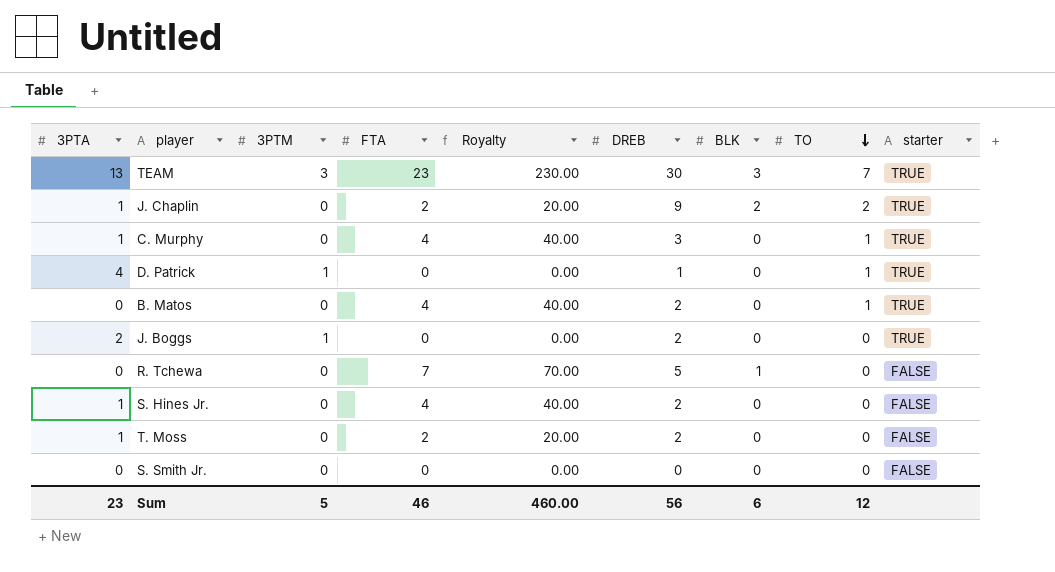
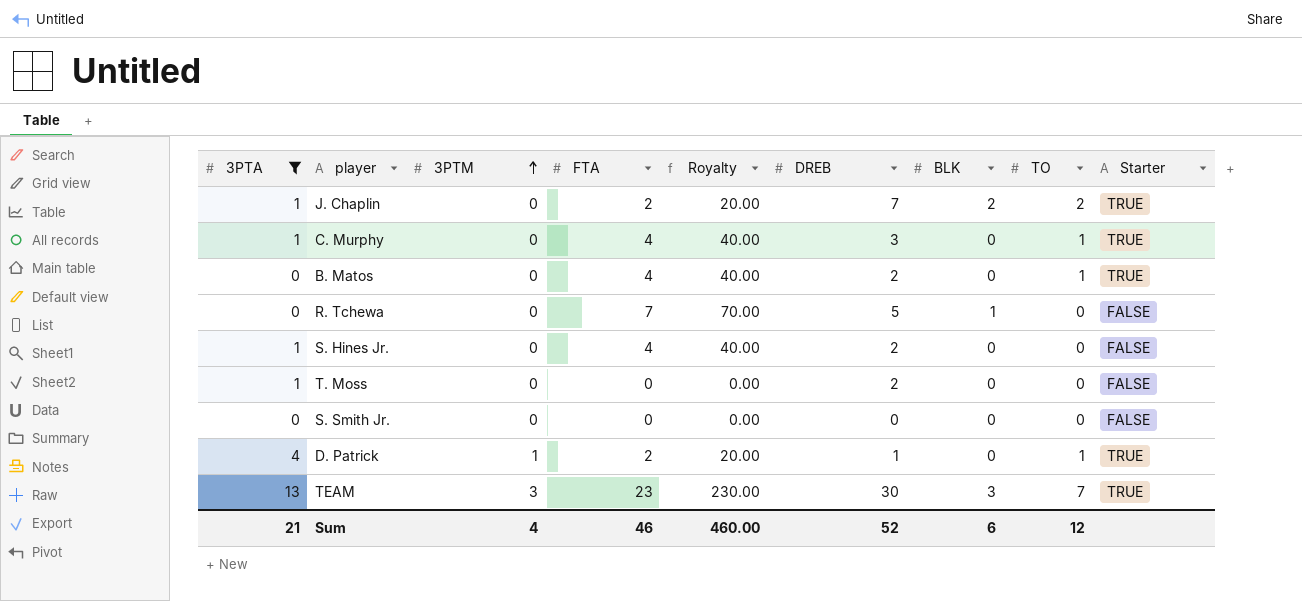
filter: none -> 3PTA != 2
row order: TO descending -> 3PTM ascending
column name: starter -> Starter
J. Chaplin | DREB: 9 -> 7
T. Moss | FTA: 2 -> 0
T. Moss | Royalty: 20.00 -> 0.00
D. Patrick | FTA: 0 -> 2
D. Patrick | Royalty: 0.00 -> 20.00
Sum | 3PTA: 23 -> 21
Sum | 3PTM: 5 -> 4
Sum | DREB: 56 -> 52

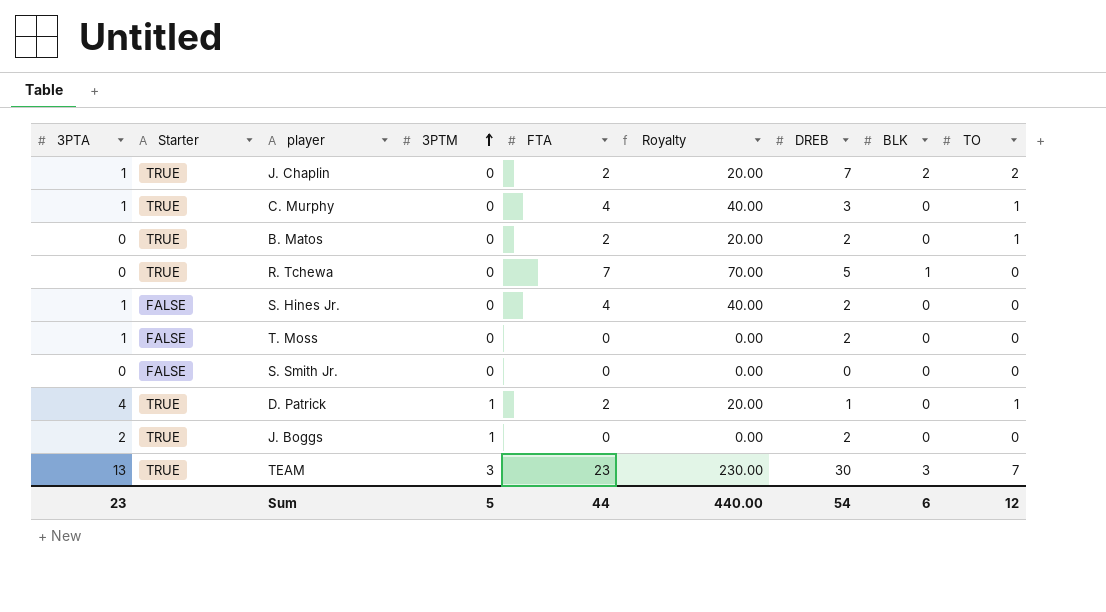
filter: 3PTA != 2 -> none
column Starter | position: 9 -> 2
B. Matos | FTA: 4 -> 2
B. Matos | Royalty: 40.00 -> 20.00
R. Tchewa | Starter: FALSE -> TRUE
Sum | 3PTA: 21 -> 23
Sum | 3PTM: 4 -> 5
Sum | FTA: 46 -> 44
Sum | Royalty: 460.00 -> 440.00
Sum | DREB: 52 -> 54

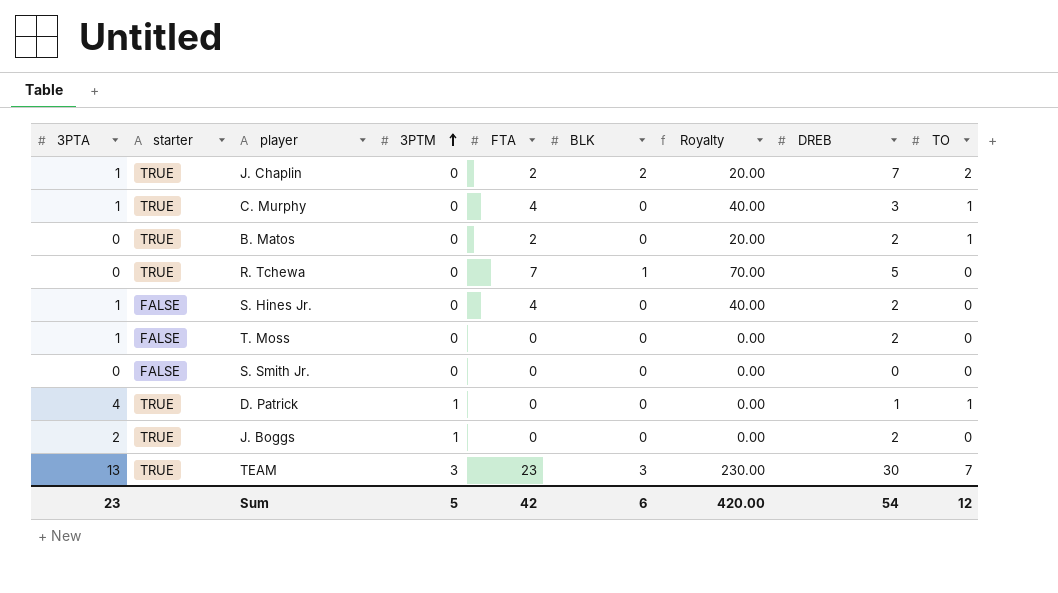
column name: Starter -> starter
column BLK | position: 8 -> 6
D. Patrick | FTA: 2 -> 0
D. Patrick | Royalty: 20.00 -> 0.00
Sum | FTA: 44 -> 42
Sum | Royalty: 440.00 -> 420.00

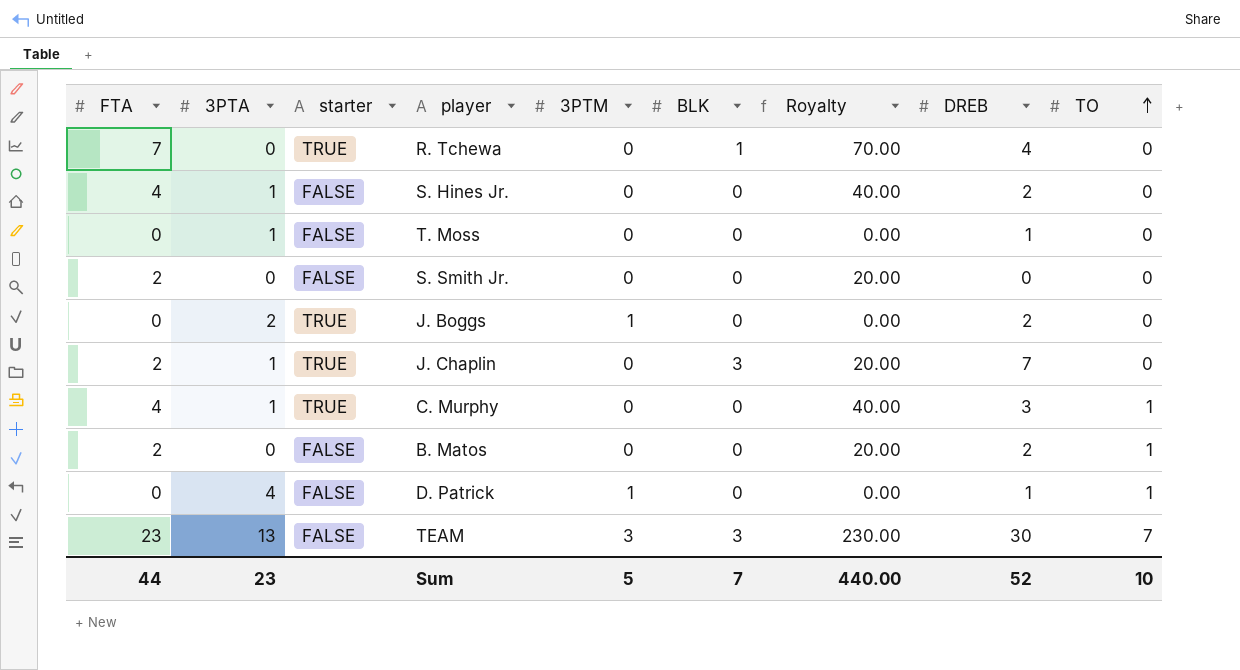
row order: 3PTM ascending -> TO ascending
column FTA | position: 5 -> 1
R. Tchewa | DREB: 5 -> 4
T. Moss | DREB: 2 -> 1
S. Smith Jr. | FTA: 0 -> 2
S. Smith Jr. | Royalty: 0.00 -> 20.00
J. Chaplin | BLK: 2 -> 3
J. Chaplin | TO: 2 -> 0
B. Matos | starter: TRUE -> FALSE
D. Patrick | starter: TRUE -> FALSE
TEAM | starter: TRUE -> FALSE
Sum | FTA: 42 -> 44
Sum | BLK: 6 -> 7
Sum | Royalty: 420.00 -> 440.00
Sum | DREB: 54 -> 52
Sum | TO: 12 -> 10

